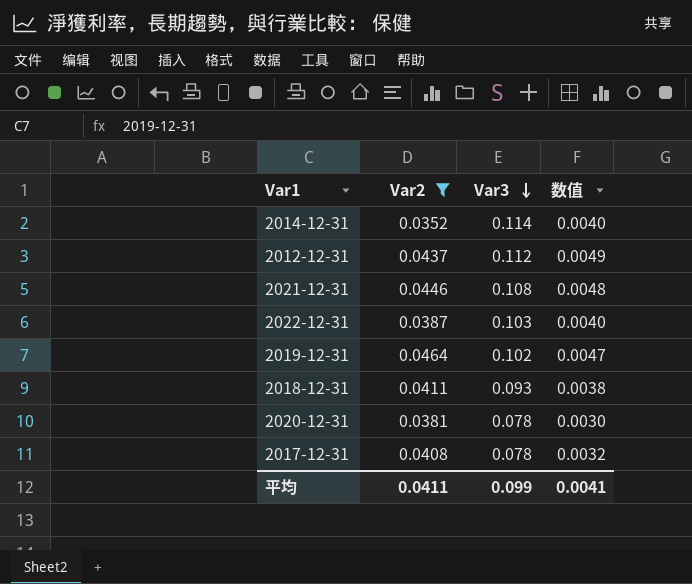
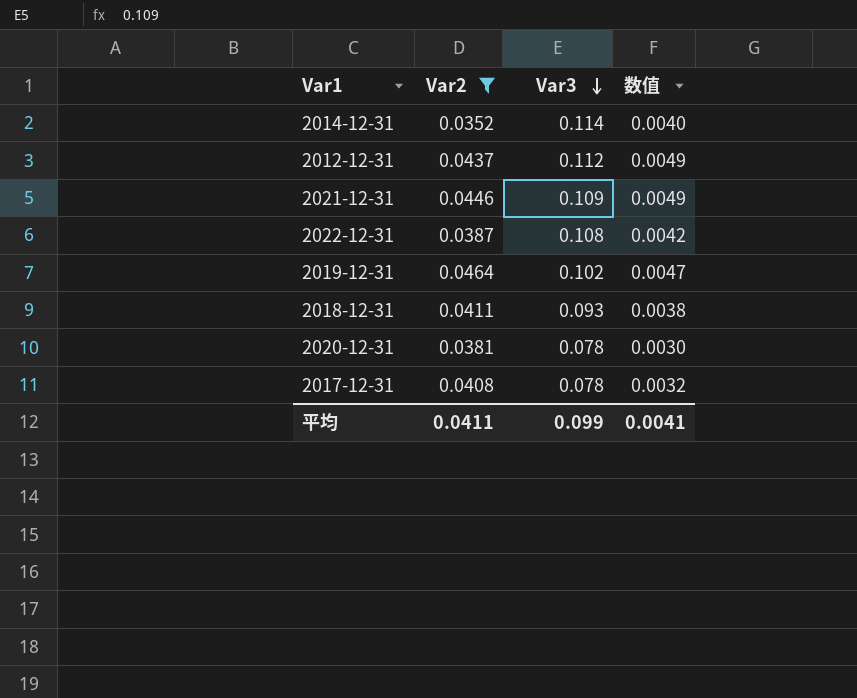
2021-12-31 | Var3: 0.108 -> 0.109
2021-12-31 | 数值: 0.0048 -> 0.0049
2022-12-31 | Var3: 0.103 -> 0.108
2022-12-31 | 数值: 0.0040 -> 0.0042

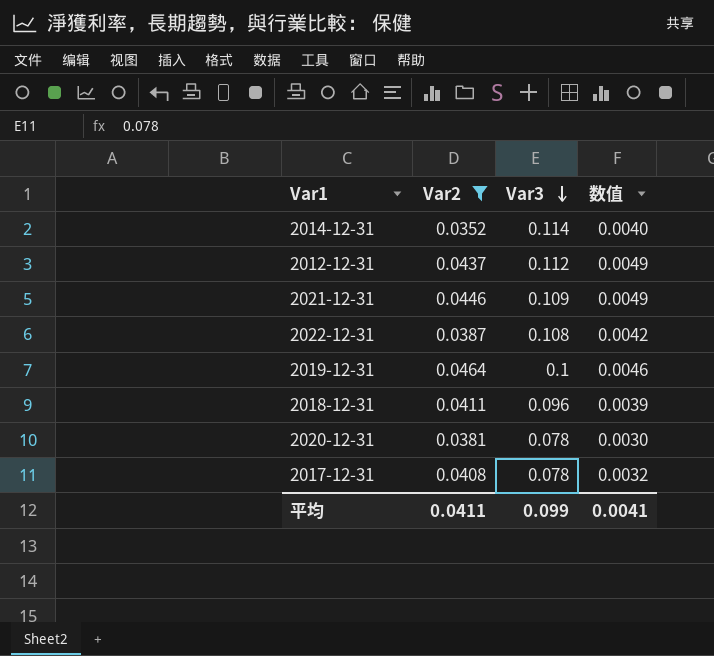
2019-12-31 | Var3: 0.102 -> 0.1
2019-12-31 | 数值: 0.0047 -> 0.0046
2018-12-31 | Var3: 0.093 -> 0.096
2018-12-31 | 数值: 0.0038 -> 0.0039

